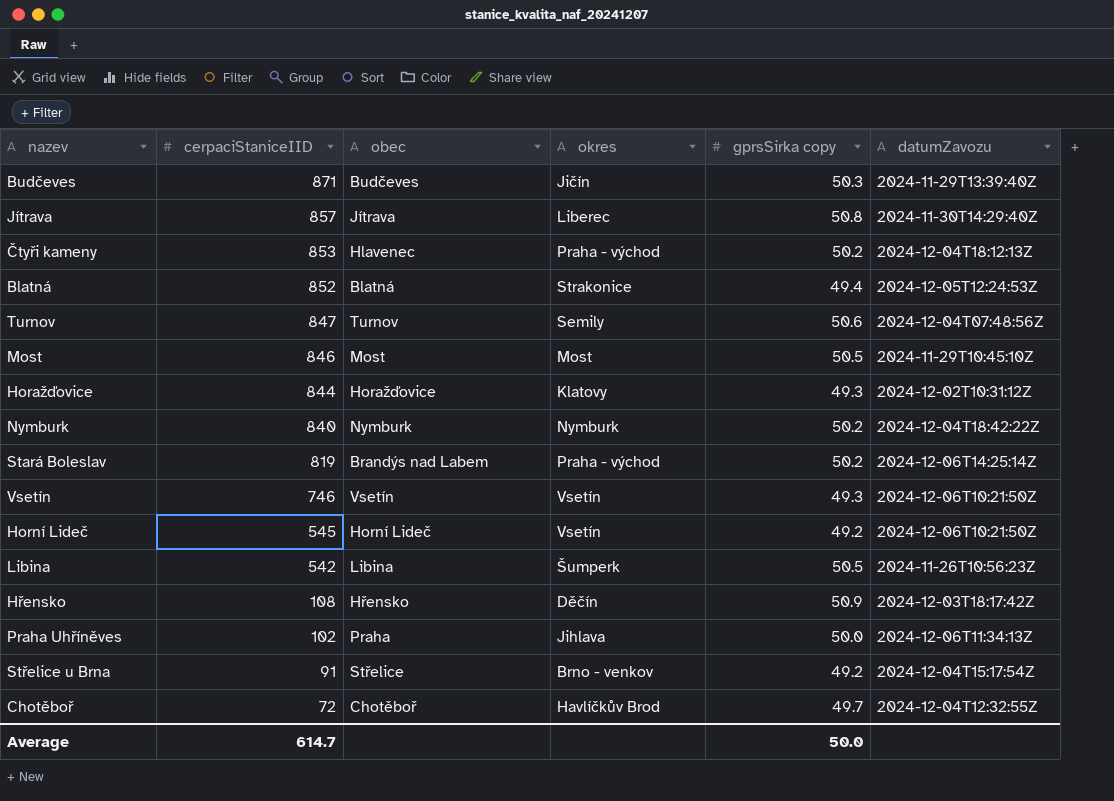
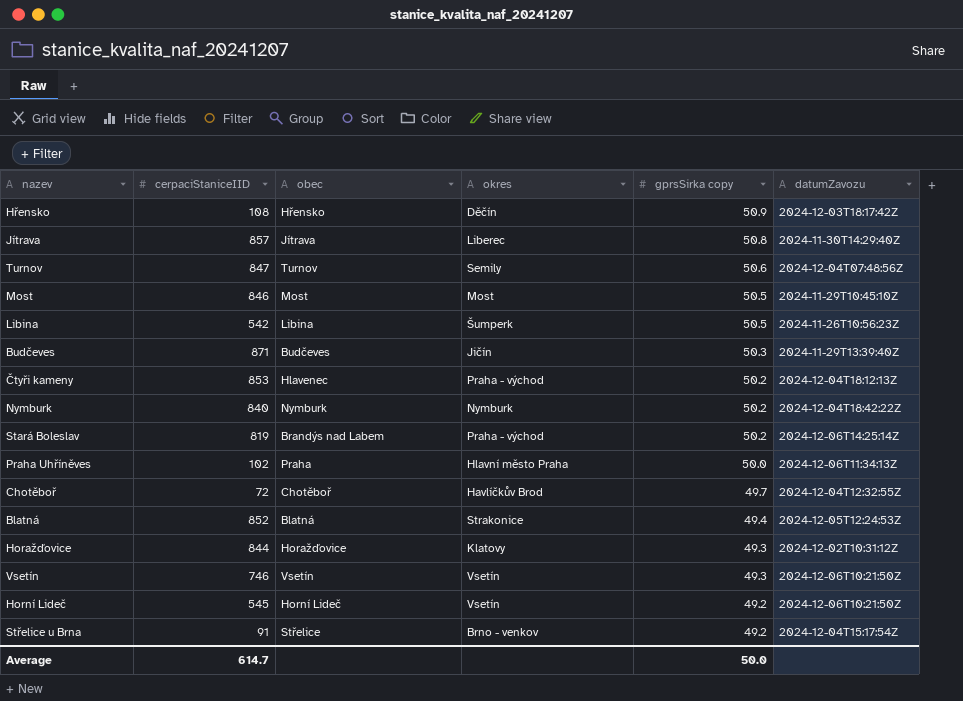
row order: cerpaciStaniceIID descending -> gprsSirka copy descending
Praha Uhříněves | okres: Jihlava -> Hlavní město Praha

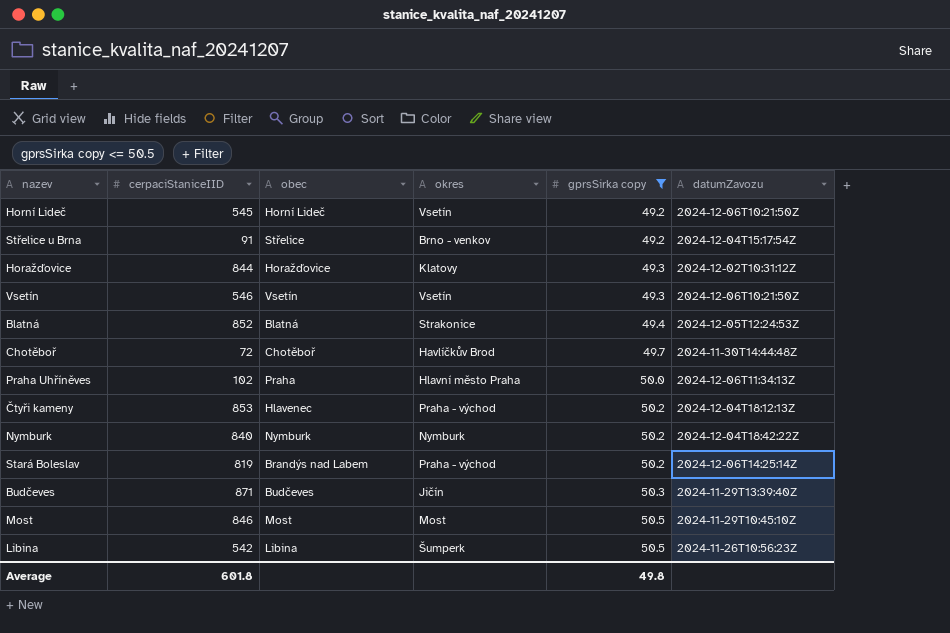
filter: none -> gprsSirka copy <= 50.5
row order: gprsSirka copy descending -> gprsSirka copy ascending
Vsetín | cerpaciStaniceIID: 746 -> 546
Chotěboř | datumZavozu: 2024-12-04T12:32:55Z -> 2024-11-30T14:44:48Z
Average | cerpaciStaniceIID: 614.7 -> 601.8
Average | gprsSirka copy: 50.0 -> 49.8

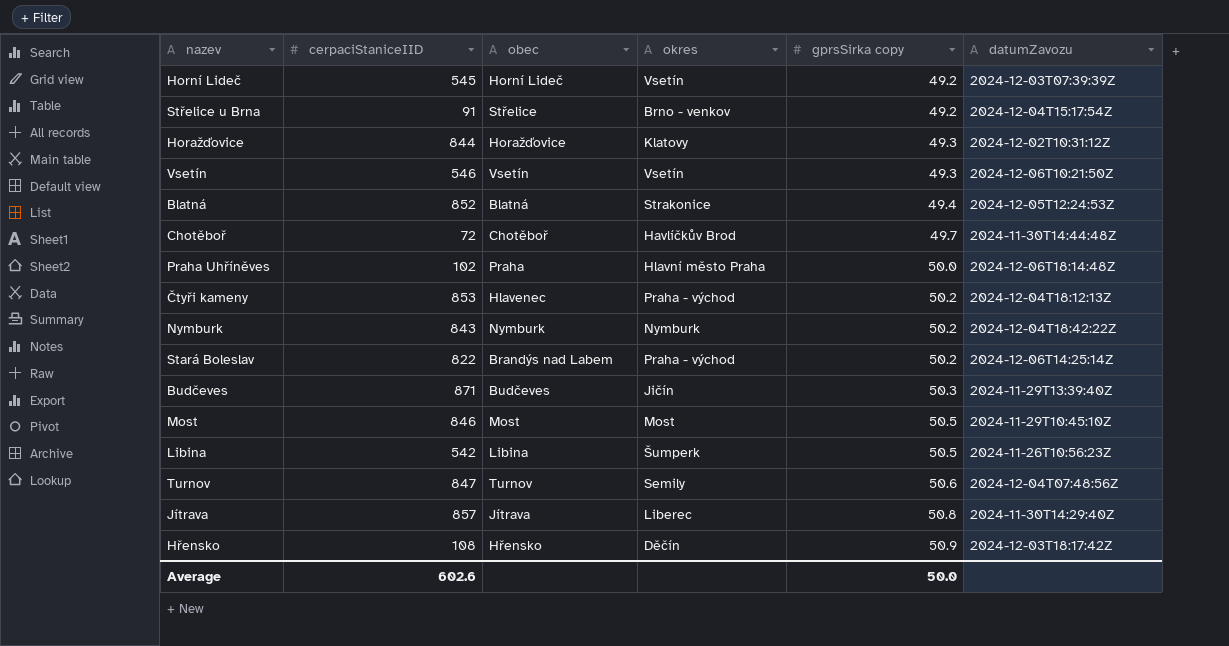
filter: gprsSirka copy <= 50.5 -> none
Horní Lideč | datumZavozu: 2024-12-06T10:21:50Z -> 2024-12-03T07:39:39Z
Praha Uhříněves | datumZavozu: 2024-12-06T11:34:13Z -> 2024-12-06T18:14:48Z
Nymburk | cerpaciStaniceIID: 840 -> 843
Stará Boleslav | cerpaciStaniceIID: 819 -> 822
Average | cerpaciStaniceIID: 601.8 -> 602.6
Average | gprsSirka copy: 49.8 -> 50.0

